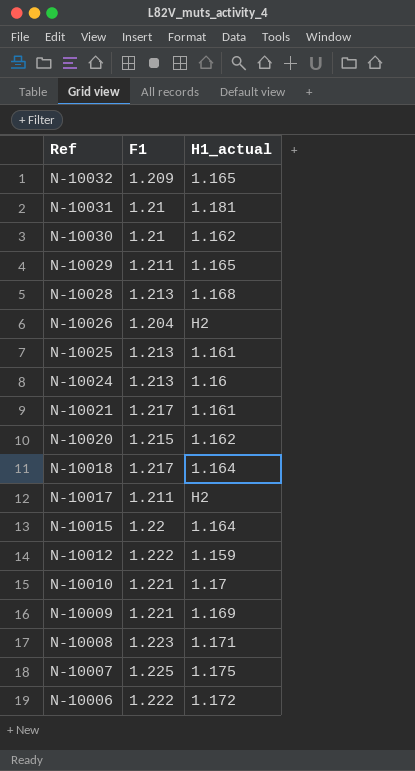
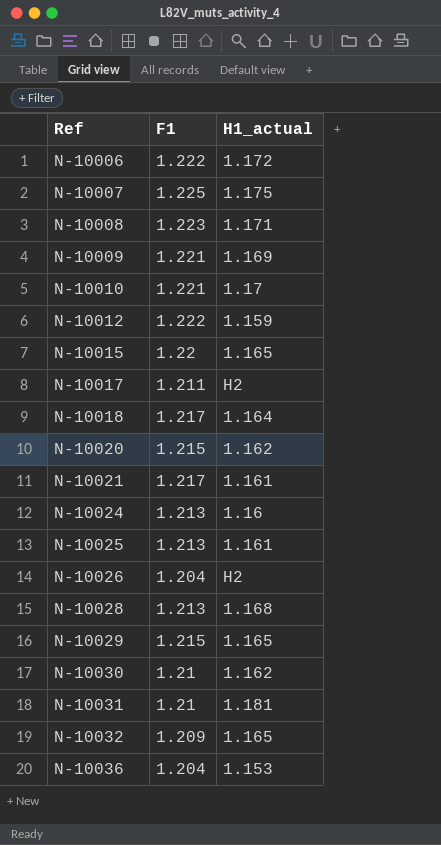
row order: Ref descending -> Ref ascending
N-10015 | H1_actual: 1.164 -> 1.165
N-10029 | F1: 1.211 -> 1.215
row N-10036: none -> 1.204 | 1.153

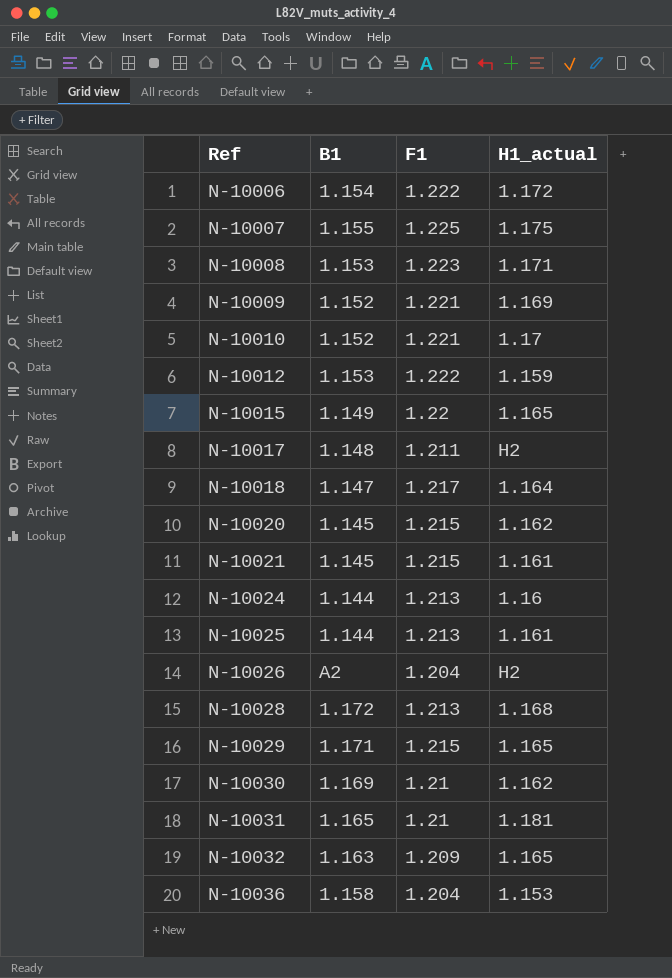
column B1 | position: none -> 2
N-10021 | F1: 1.217 -> 1.215

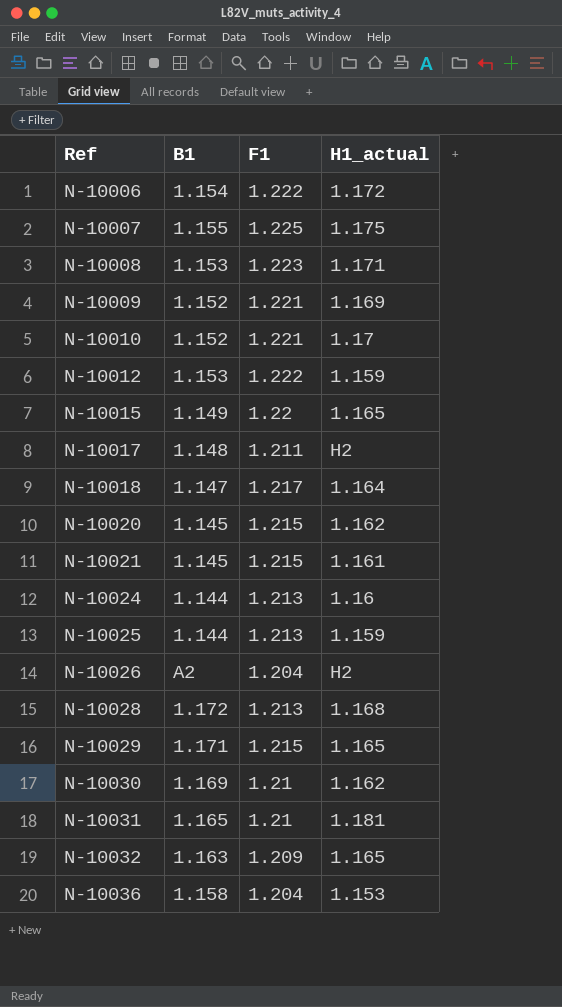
N-10025 | H1_actual: 1.161 -> 1.159

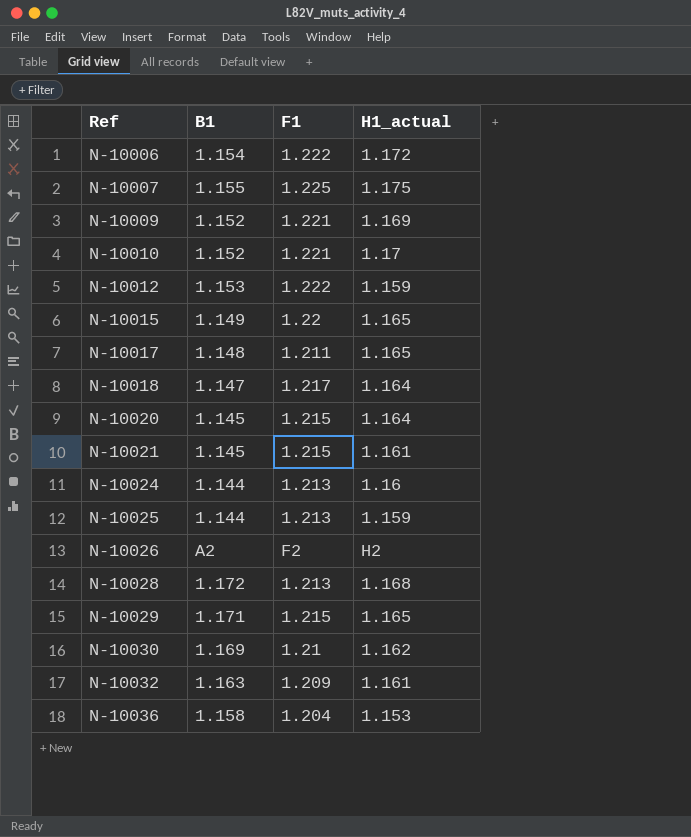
row N-10008: 1.153 | 1.223 | 1.171 -> none
row N-10031: 1.165 | 1.21 | 1.181 -> none
N-10017 | H1_actual: H2 -> 1.165
N-10020 | H1_actual: 1.162 -> 1.164
N-10026 | F1: 1.204 -> F2
N-10032 | H1_actual: 1.165 -> 1.161

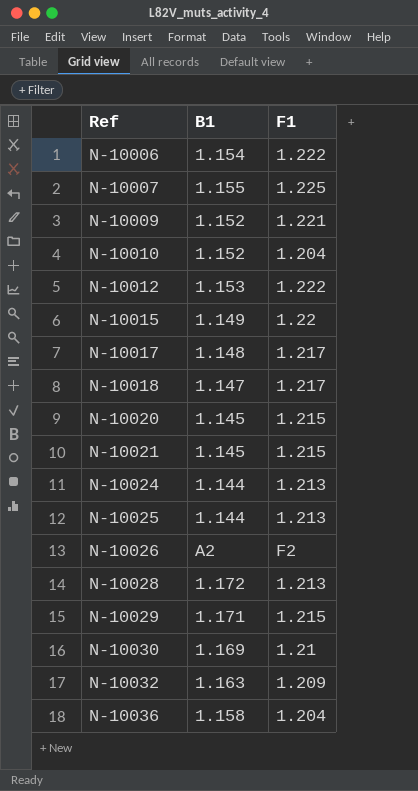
column H1_actual | position: 4 -> none
N-10010 | F1: 1.221 -> 1.204
N-10017 | F1: 1.211 -> 1.217

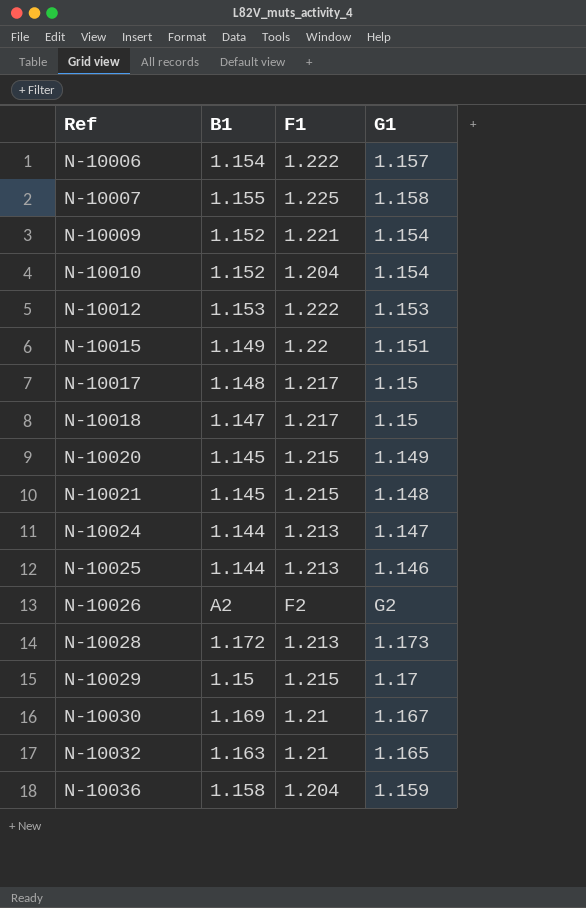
column G1 | position: none -> 4
N-10029 | B1: 1.171 -> 1.15
N-10032 | F1: 1.209 -> 1.21

